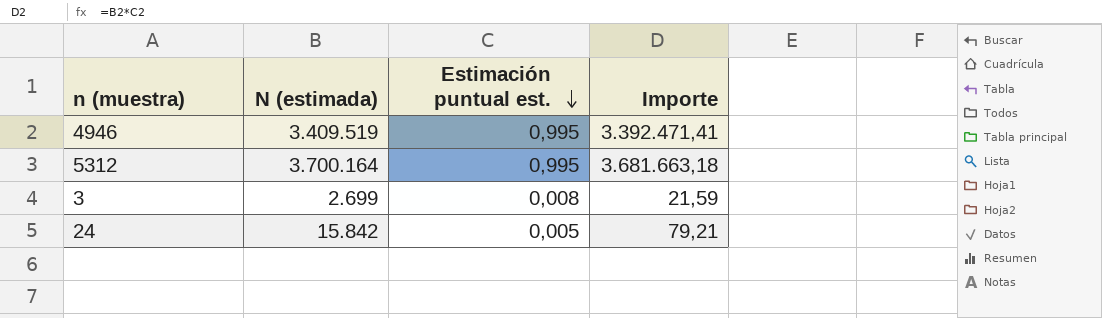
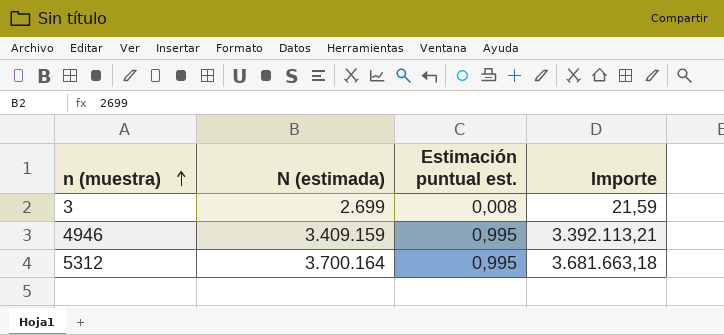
row order: Estimación puntual est. descending -> n (muestra) ascending
row 24: 15.842 | 0,005 | 79,21 -> none
4946 | N (estimada): 3.409.519 -> 3.409.159
4946 | Importe: 3.392.471,41 -> 3.392.113,21

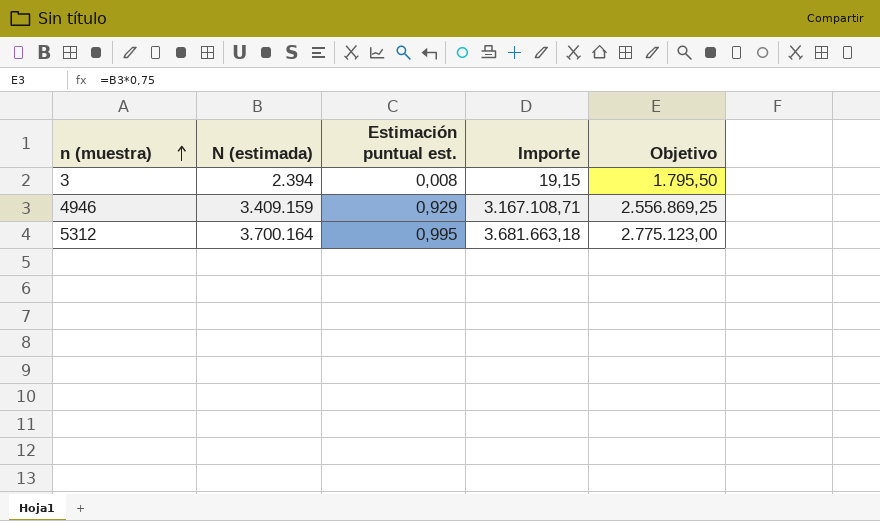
column Objetivo | formula: none -> [N (estimada)] * 0,75
3 | N (estimada): 2.699 -> 2.394
3 | Importe: 21,59 -> 19,15
4946 | Estimación puntual est.: 0,995 -> 0,929
4946 | Importe: 3.392.113,21 -> 3.167.108,71

